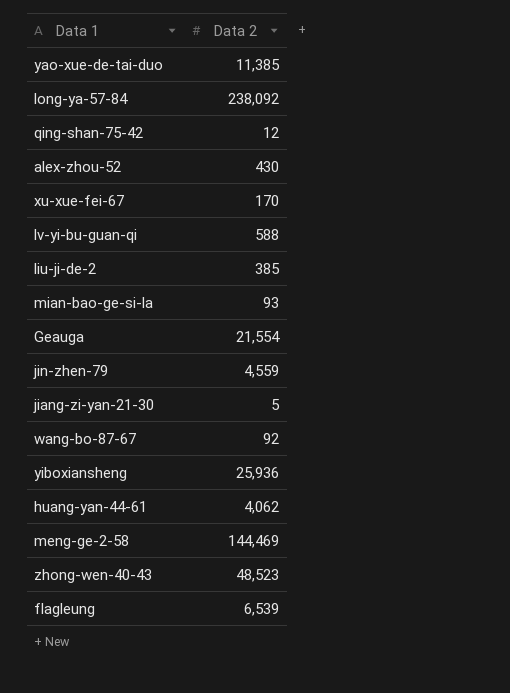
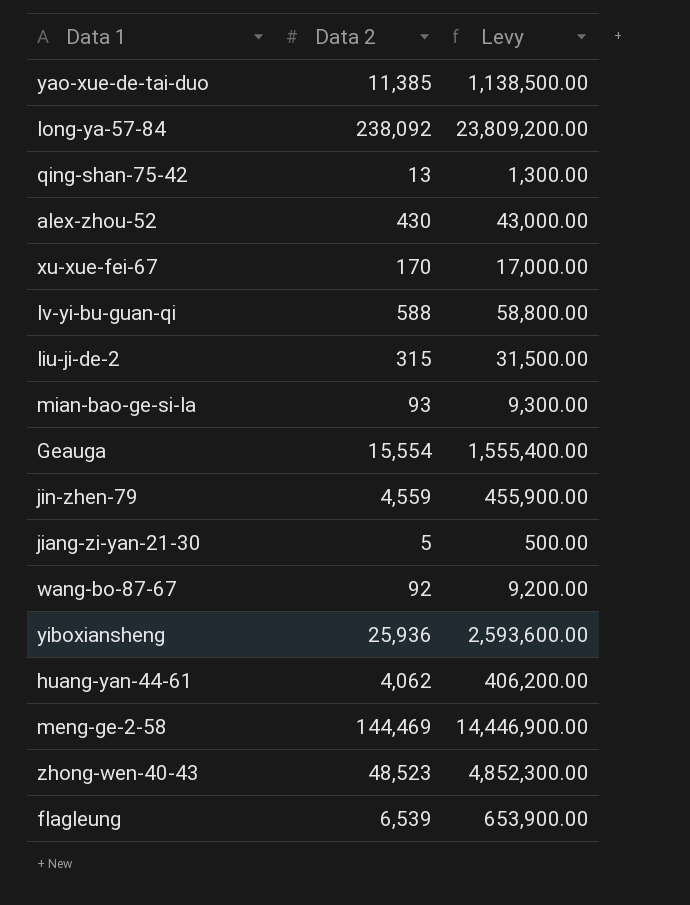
column Levy | formula: none -> [Data 2] * 100
qing-shan-75-42 | Data 2: 12 -> 13
liu-ji-de-2 | Data 2: 385 -> 315
Geauga | Data 2: 21,554 -> 15,554

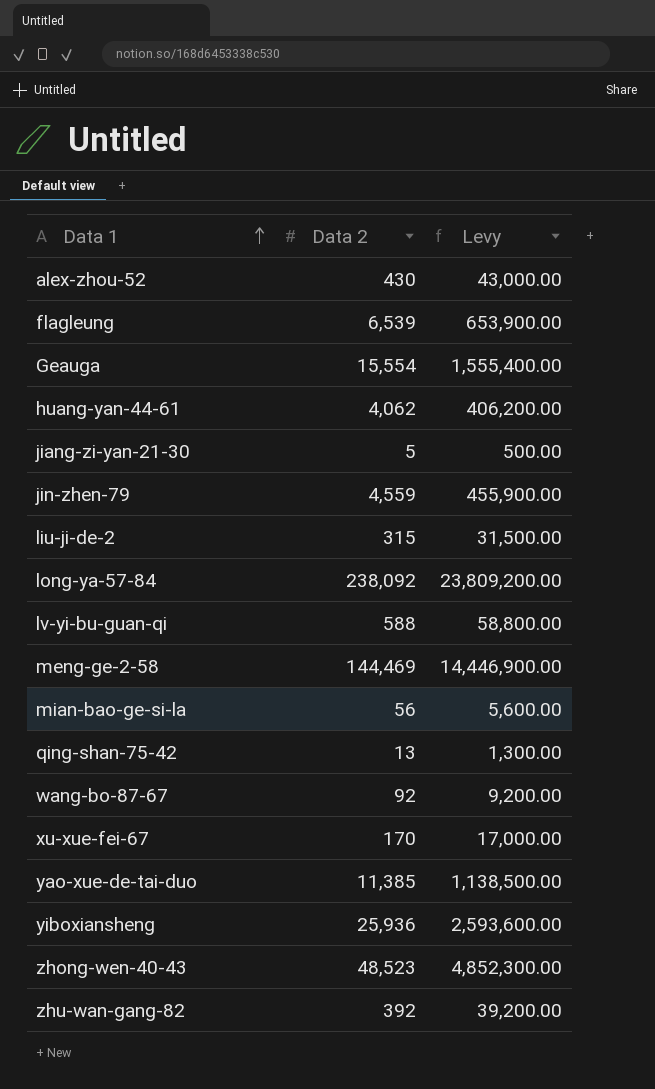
row order: none -> Data 1 ascending
mian-bao-ge-si-la | Data 2: 93 -> 56
mian-bao-ge-si-la | Levy: 9,300.00 -> 5,600.00
row zhu-wan-gang-82: none -> 392 | 39,200.00

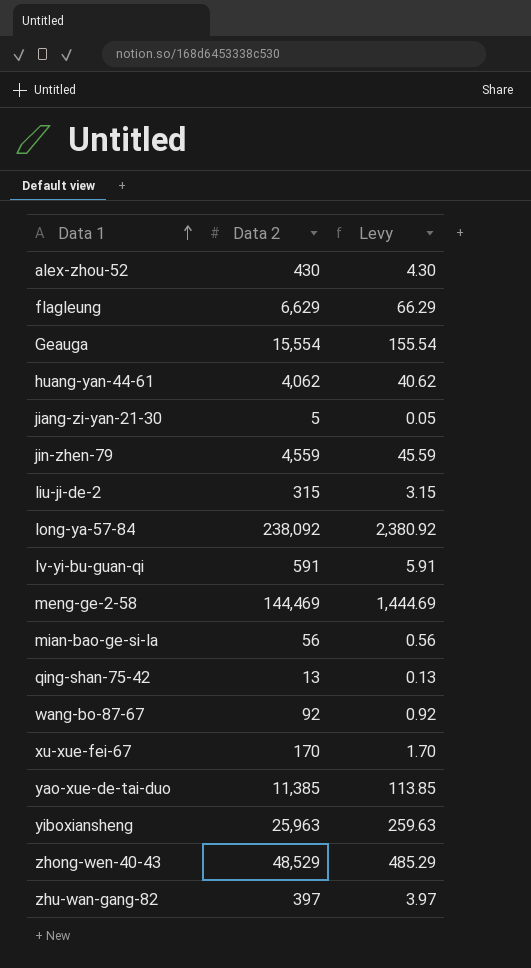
column Levy | formula: [Data 2] * 100 -> [Data 2] * 0.01
flagleung | Data 2: 6,539 -> 6,629
lv-yi-bu-guan-qi | Data 2: 588 -> 591
yiboxiansheng | Data 2: 25,936 -> 25,963
zhong-wen-40-43 | Data 2: 48,523 -> 48,529
zhu-wan-gang-82 | Data 2: 392 -> 397

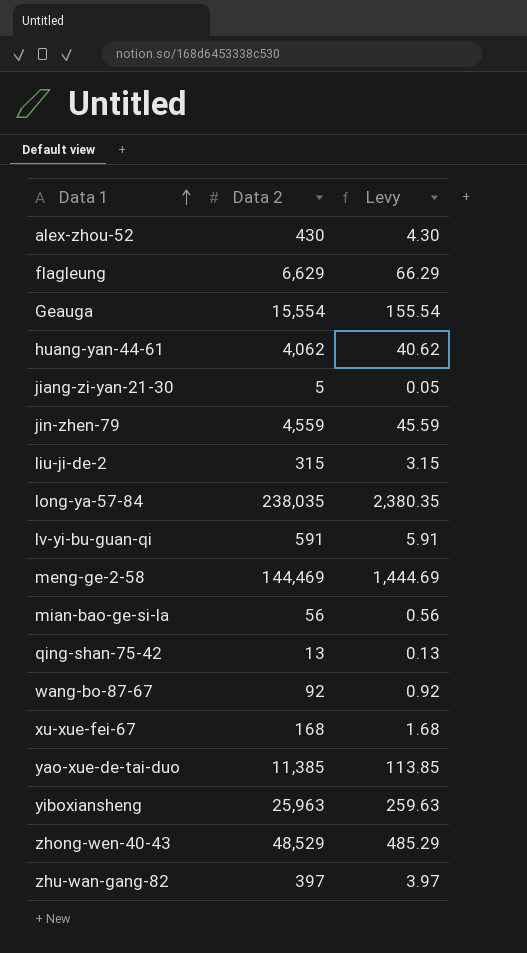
long-ya-57-84 | Data 2: 238,092 -> 238,035
long-ya-57-84 | Levy: 2,380.92 -> 2,380.35
xu-xue-fei-67 | Data 2: 170 -> 168
xu-xue-fei-67 | Levy: 1.70 -> 1.68

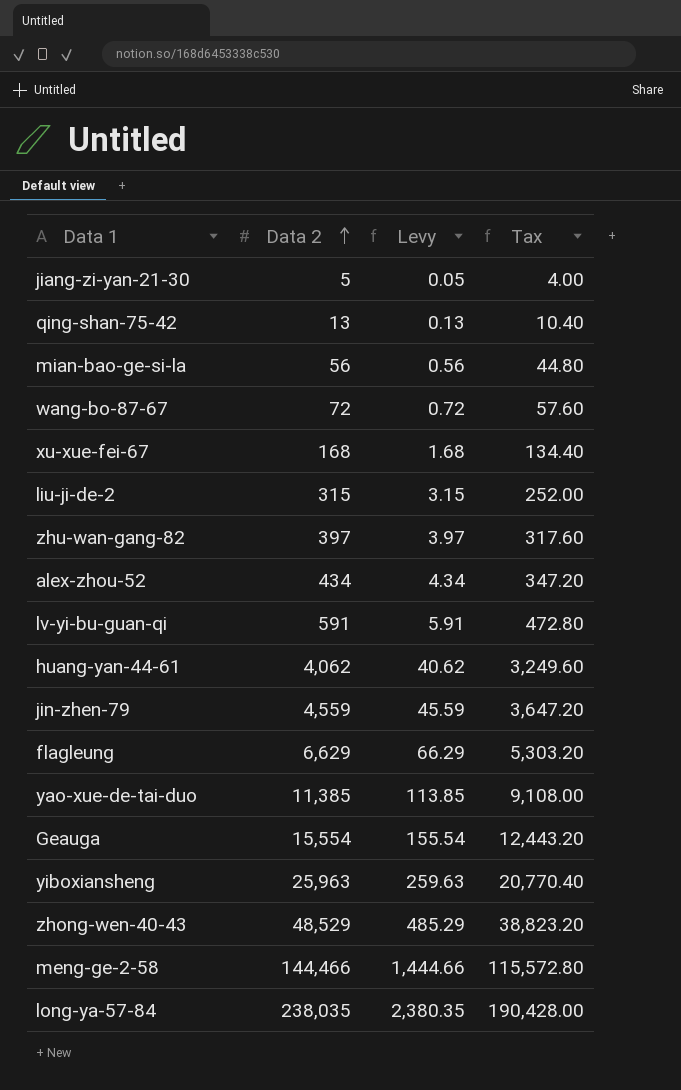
row order: Data 1 ascending -> Data 2 ascending
column Tax | formula: none -> [Data 2] * 0.8
wang-bo-87-67 | Data 2: 92 -> 72
wang-bo-87-67 | Levy: 0.92 -> 0.72
alex-zhou-52 | Data 2: 430 -> 434
alex-zhou-52 | Levy: 4.30 -> 4.34
meng-ge-2-58 | Data 2: 144,469 -> 144,466
meng-ge-2-58 | Levy: 1,444.69 -> 1,444.66

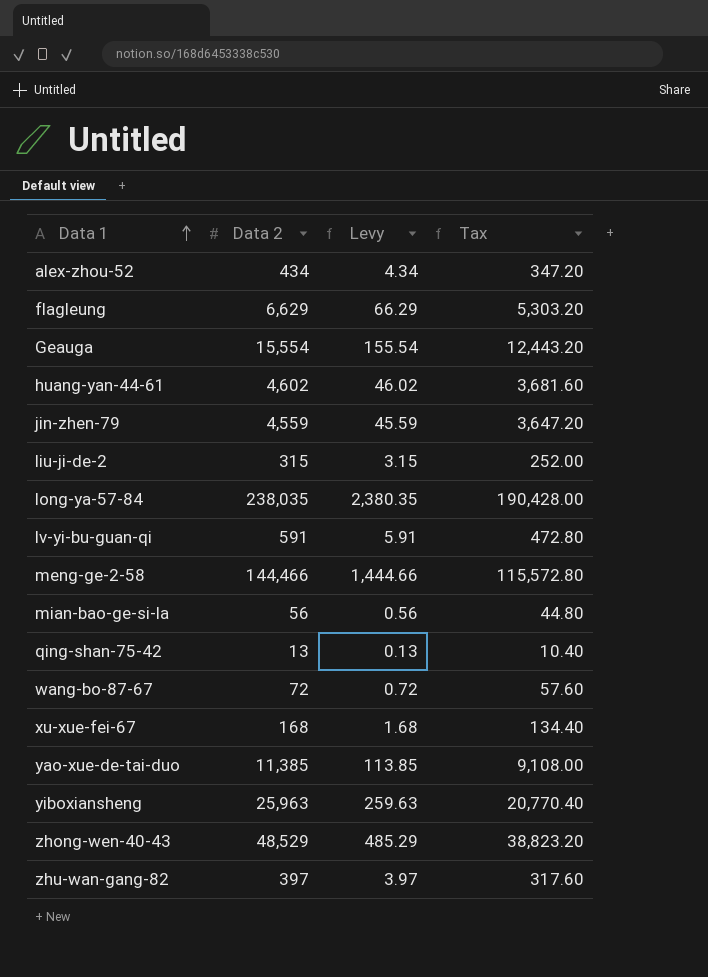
row order: Data 2 ascending -> Data 1 ascending
row jiang-zi-yan-21-30: 5 | 0.05 | 4.00 -> none
huang-yan-44-61 | Data 2: 4,062 -> 4,602
huang-yan-44-61 | Levy: 40.62 -> 46.02
huang-yan-44-61 | Tax: 3,249.60 -> 3,681.60

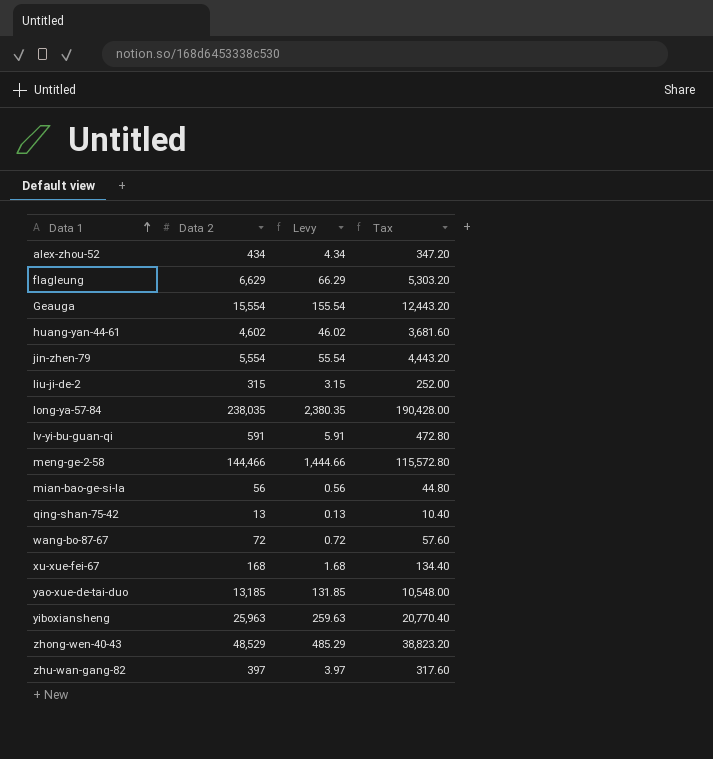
jin-zhen-79 | Data 2: 4,559 -> 5,554
jin-zhen-79 | Levy: 45.59 -> 55.54
jin-zhen-79 | Tax: 3,647.20 -> 4,443.20
yao-xue-de-tai-duo | Data 2: 11,385 -> 13,185
yao-xue-de-tai-duo | Levy: 113.85 -> 131.85
yao-xue-de-tai-duo | Tax: 9,108.00 -> 10,548.00

